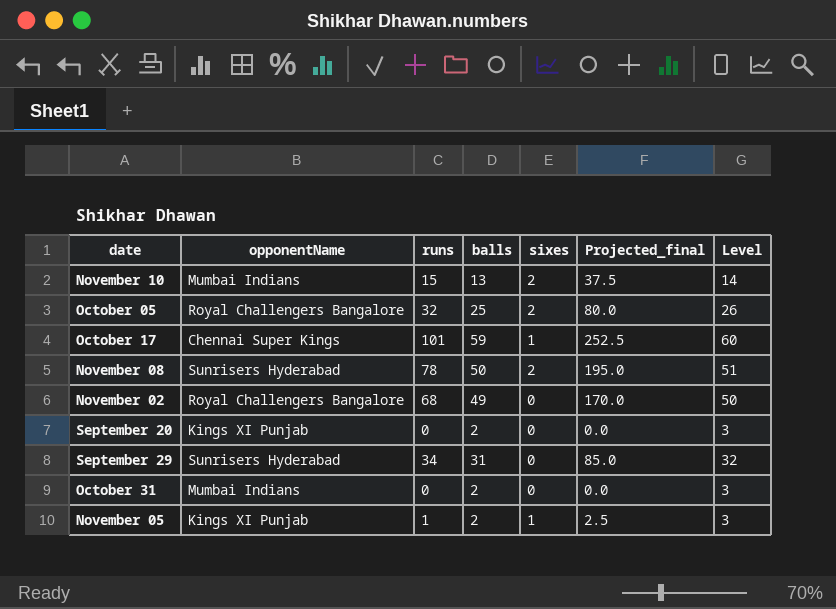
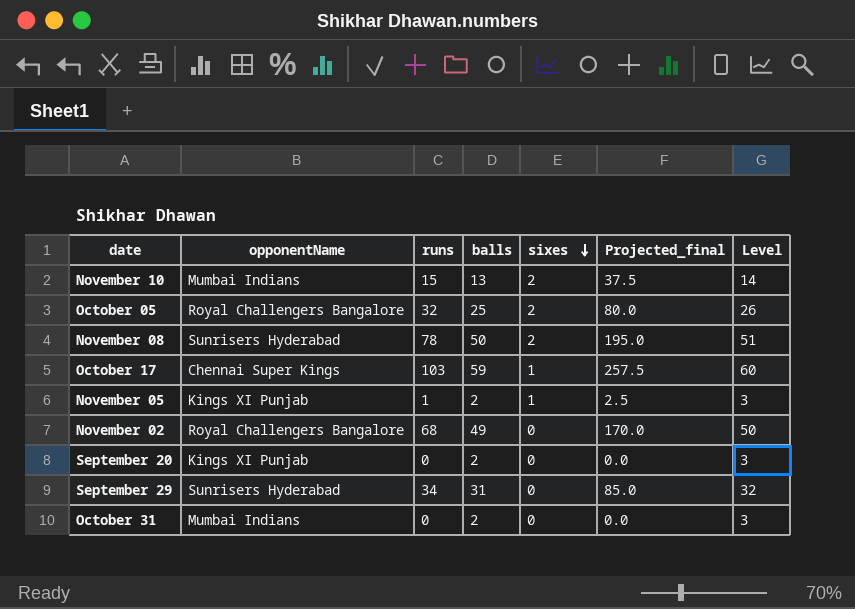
row order: none -> sixes descending
October 17 | runs: 101 -> 103
October 17 | Projected_final: 252.5 -> 257.5

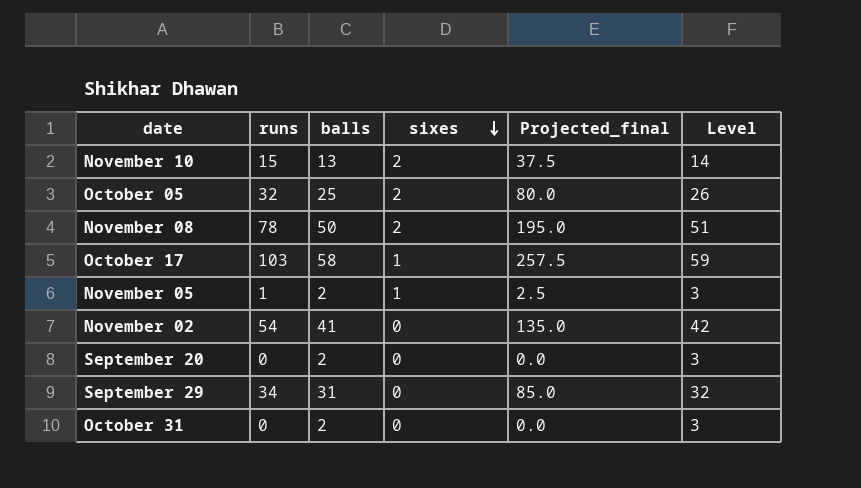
column opponentName | position: 2 -> none
October 17 | balls: 59 -> 58
October 17 | Level: 60 -> 59
November 02 | runs: 68 -> 54
November 02 | balls: 49 -> 41
November 02 | Projected_final: 170.0 -> 135.0
November 02 | Level: 50 -> 42

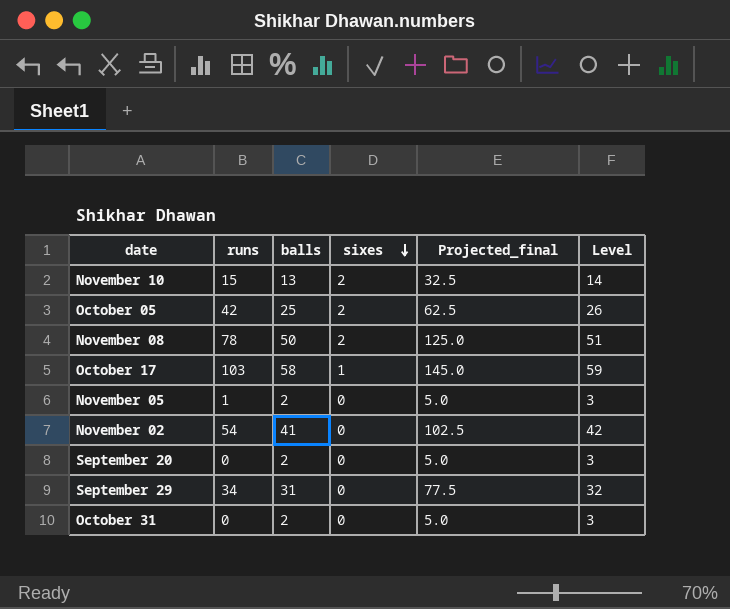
column Projected_final | formula: [runs] * 2.5 -> [balls] * 2.5
October 05 | runs: 32 -> 42
November 05 | sixes: 1 -> 0

